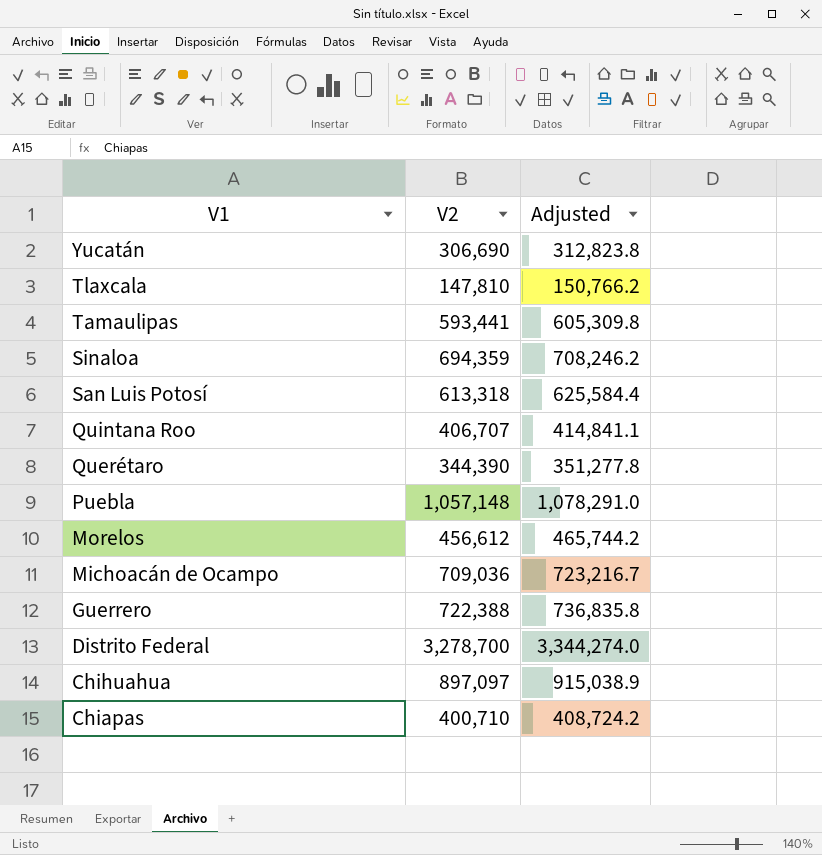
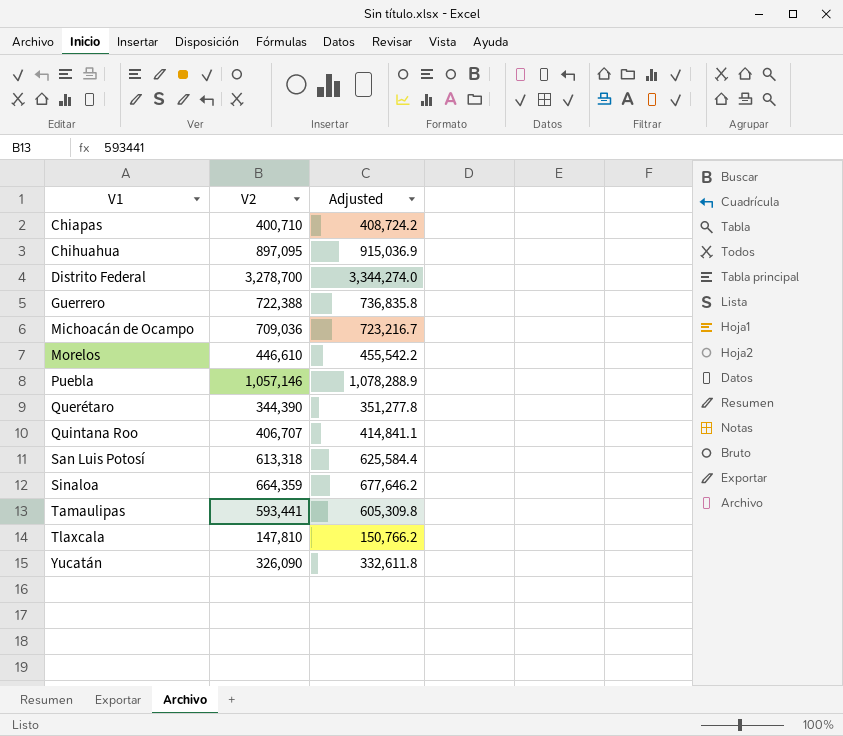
row order: V1 descending -> V1 ascending
Chihuahua | V2: 897,097 -> 897,095
Chihuahua | Adjusted: 915,038.9 -> 915,036.9
Morelos | V2: 456,612 -> 446,610
Morelos | Adjusted: 465,744.2 -> 455,542.2
Puebla | V2: 1,057,148 -> 1,057,146
Puebla | Adjusted: 1,078,291.0 -> 1,078,288.9
Sinaloa | V2: 694,359 -> 664,359
Sinaloa | Adjusted: 708,246.2 -> 677,646.2
Yucatán | V2: 306,690 -> 326,090
Yucatán | Adjusted: 312,823.8 -> 332,611.8

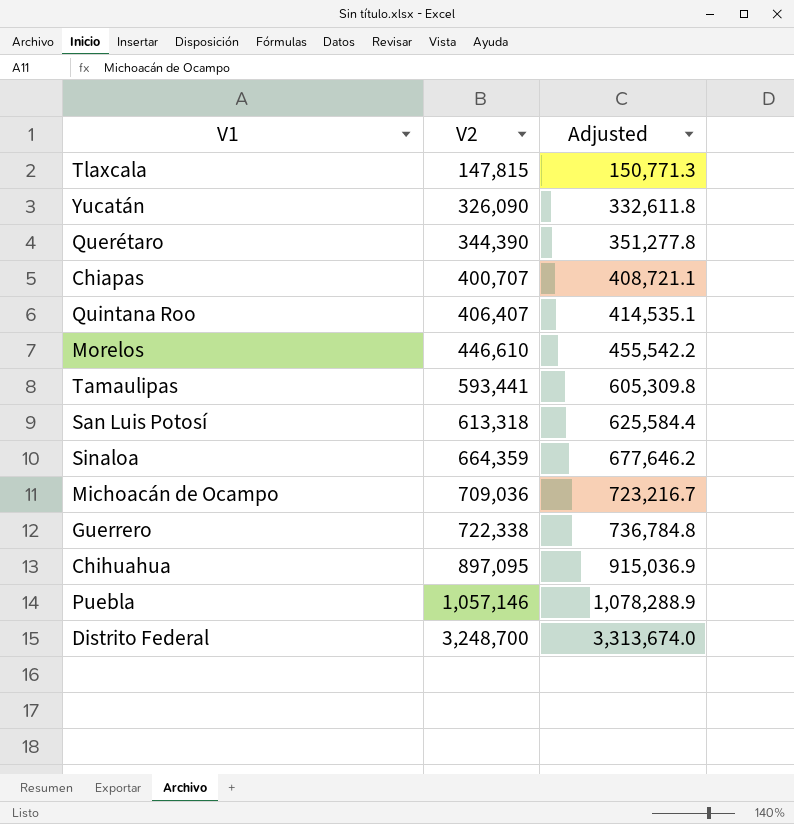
row order: V1 ascending -> V2 ascending
Tlaxcala | V2: 147,810 -> 147,815
Tlaxcala | Adjusted: 150,766.2 -> 150,771.3
Chiapas | V2: 400,710 -> 400,707
Chiapas | Adjusted: 408,724.2 -> 408,721.1
Quintana Roo | V2: 406,707 -> 406,407
Quintana Roo | Adjusted: 414,841.1 -> 414,535.1
Guerrero | V2: 722,388 -> 722,338
Guerrero | Adjusted: 736,835.8 -> 736,784.8
Distrito Federal | V2: 3,278,700 -> 3,248,700
Distrito Federal | Adjusted: 3,344,274.0 -> 3,313,674.0

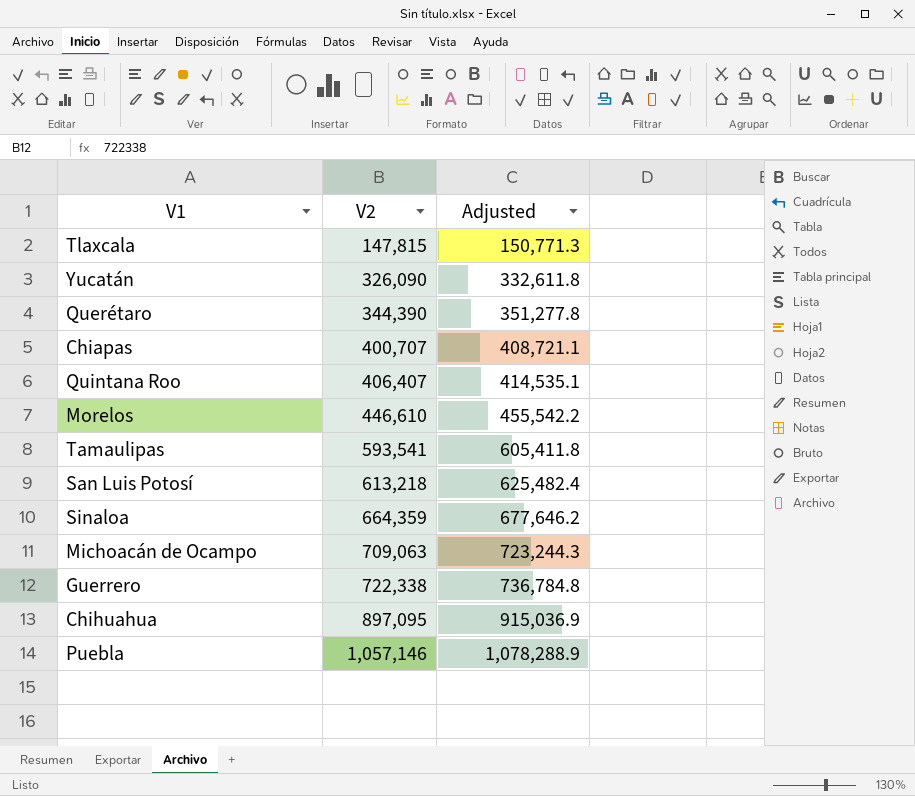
row Distrito Federal: 3,248,700 | 3,313,674.0 -> none
Tamaulipas | V2: 593,441 -> 593,541
Tamaulipas | Adjusted: 605,309.8 -> 605,411.8
San Luis Potosí | V2: 613,318 -> 613,218
San Luis Potosí | Adjusted: 625,584.4 -> 625,482.4
Michoacán de Ocampo | V2: 709,036 -> 709,063
Michoacán de Ocampo | Adjusted: 723,216.7 -> 723,244.3

